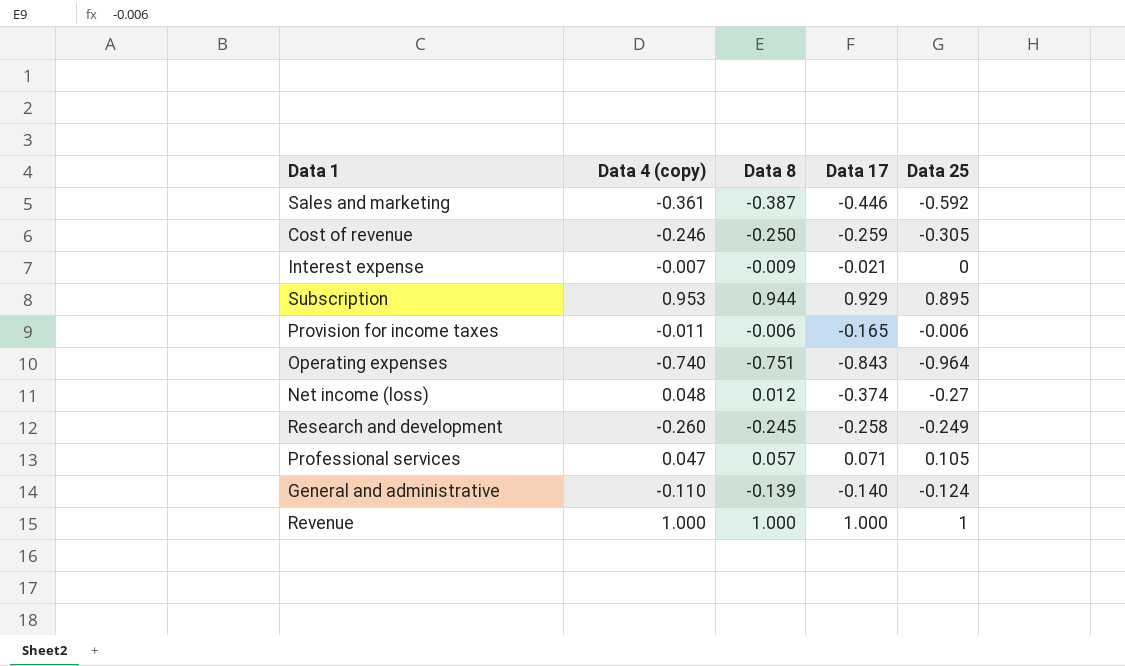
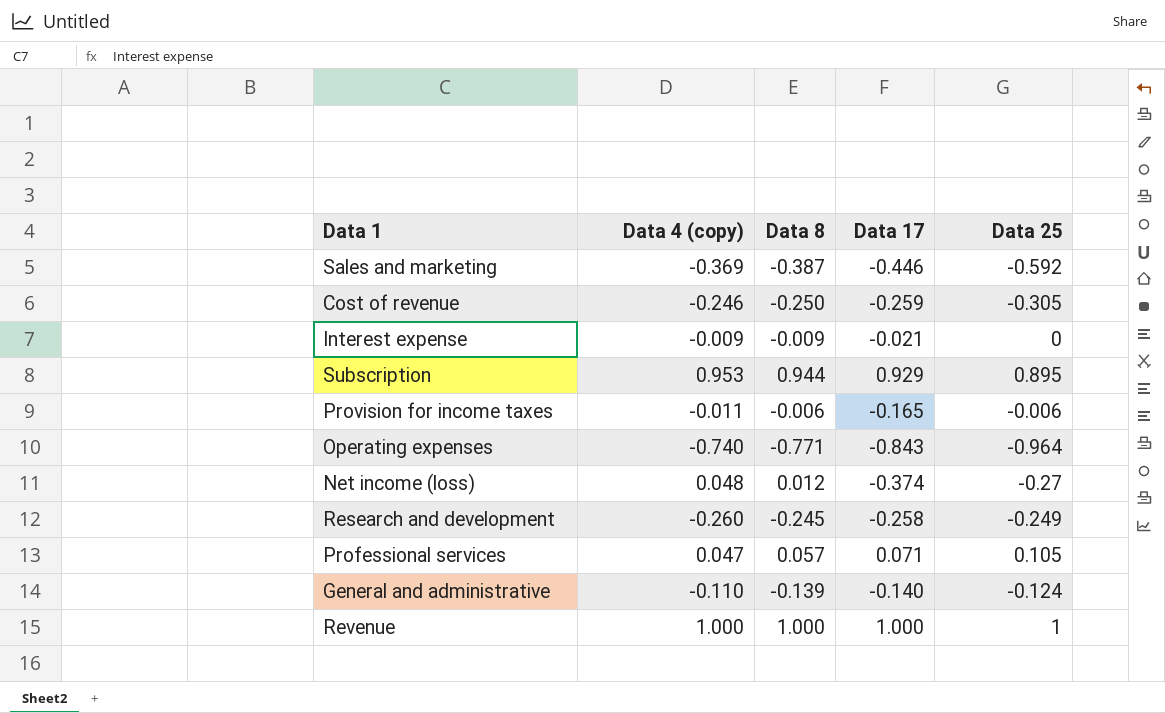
Sales and marketing | Data 4 (copy): -0.361 -> -0.369
Interest expense | Data 4 (copy): -0.007 -> -0.009
Operating expenses | Data 8: -0.751 -> -0.771

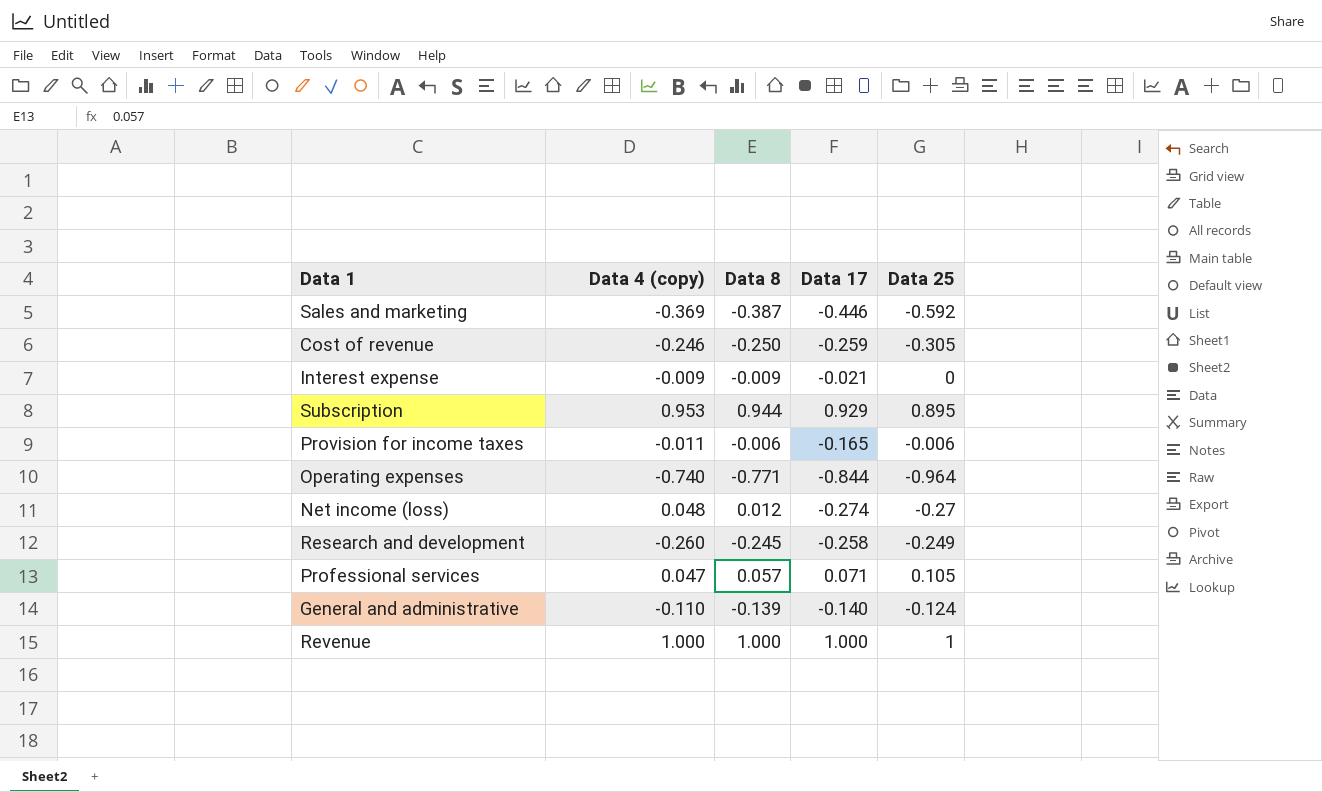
Operating expenses | Data 17: -0.843 -> -0.844
Net income (loss) | Data 17: -0.374 -> -0.274

